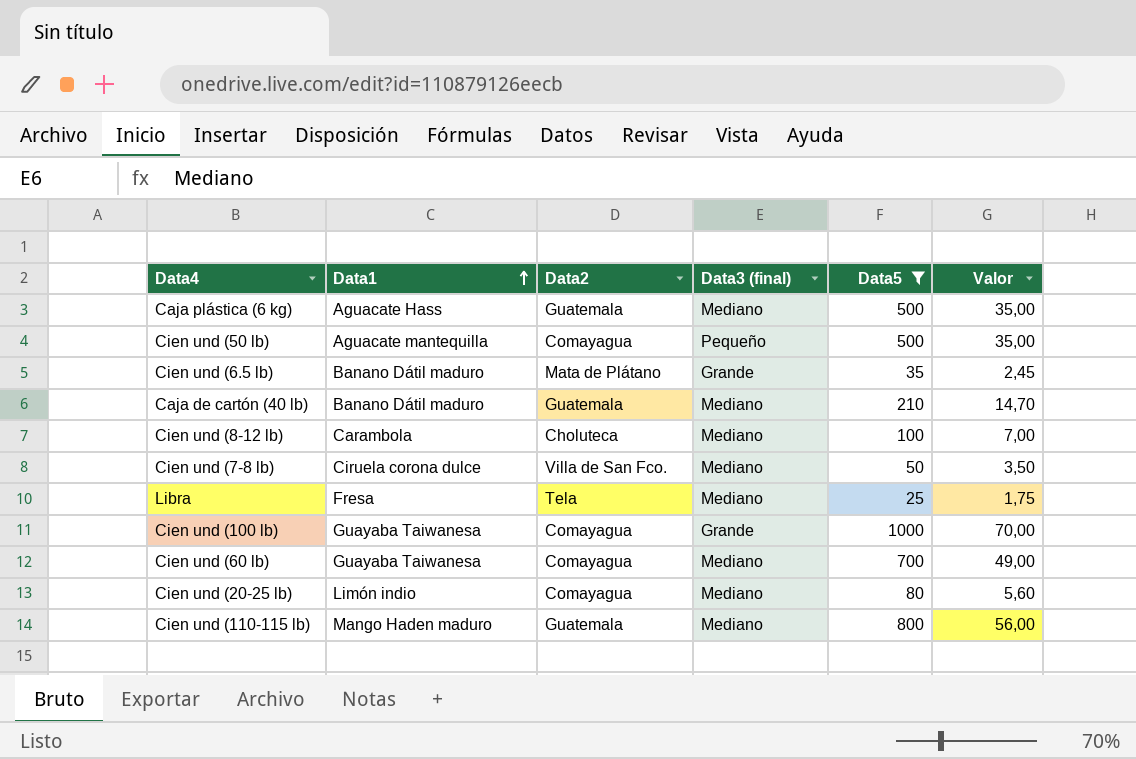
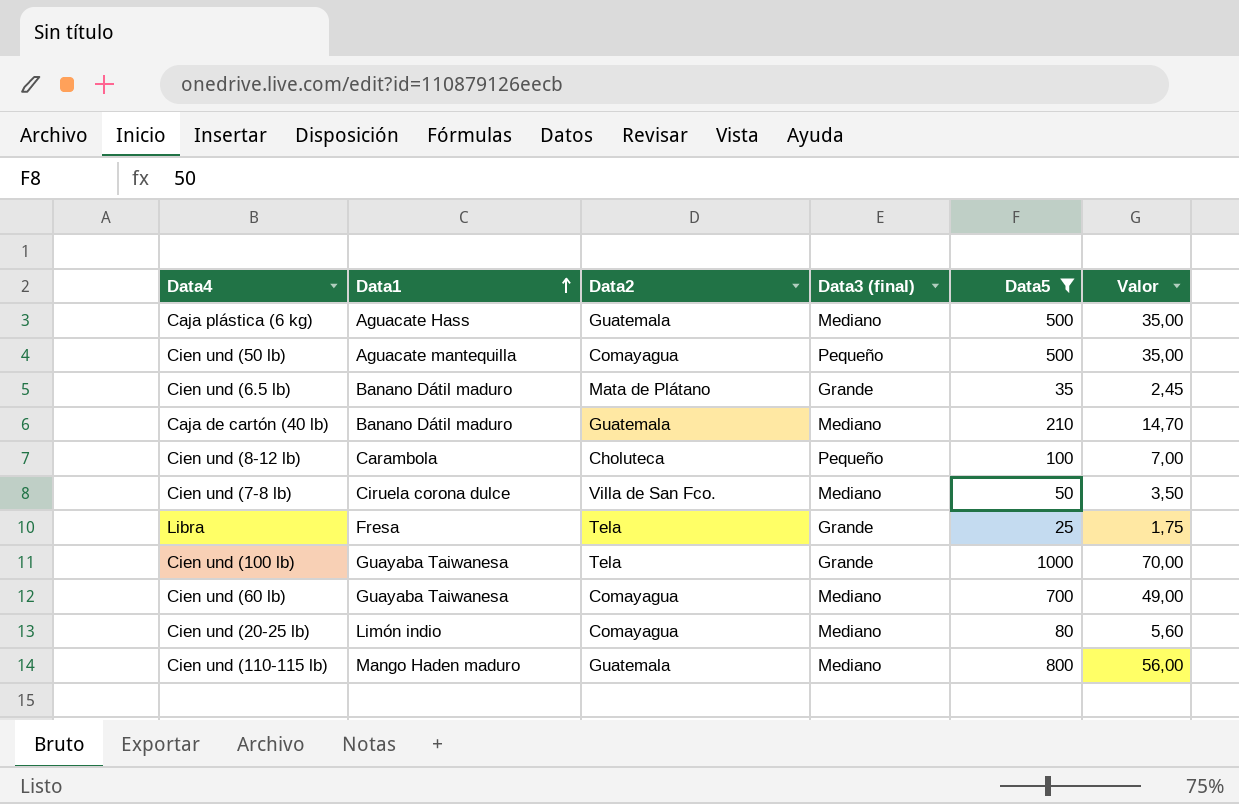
Cien und (8-12 lb) | Data3 (final): Mediano -> Pequeño
Libra | Data3 (final): Mediano -> Grande
Cien und (100 lb) | Data2: Comayagua -> Tela

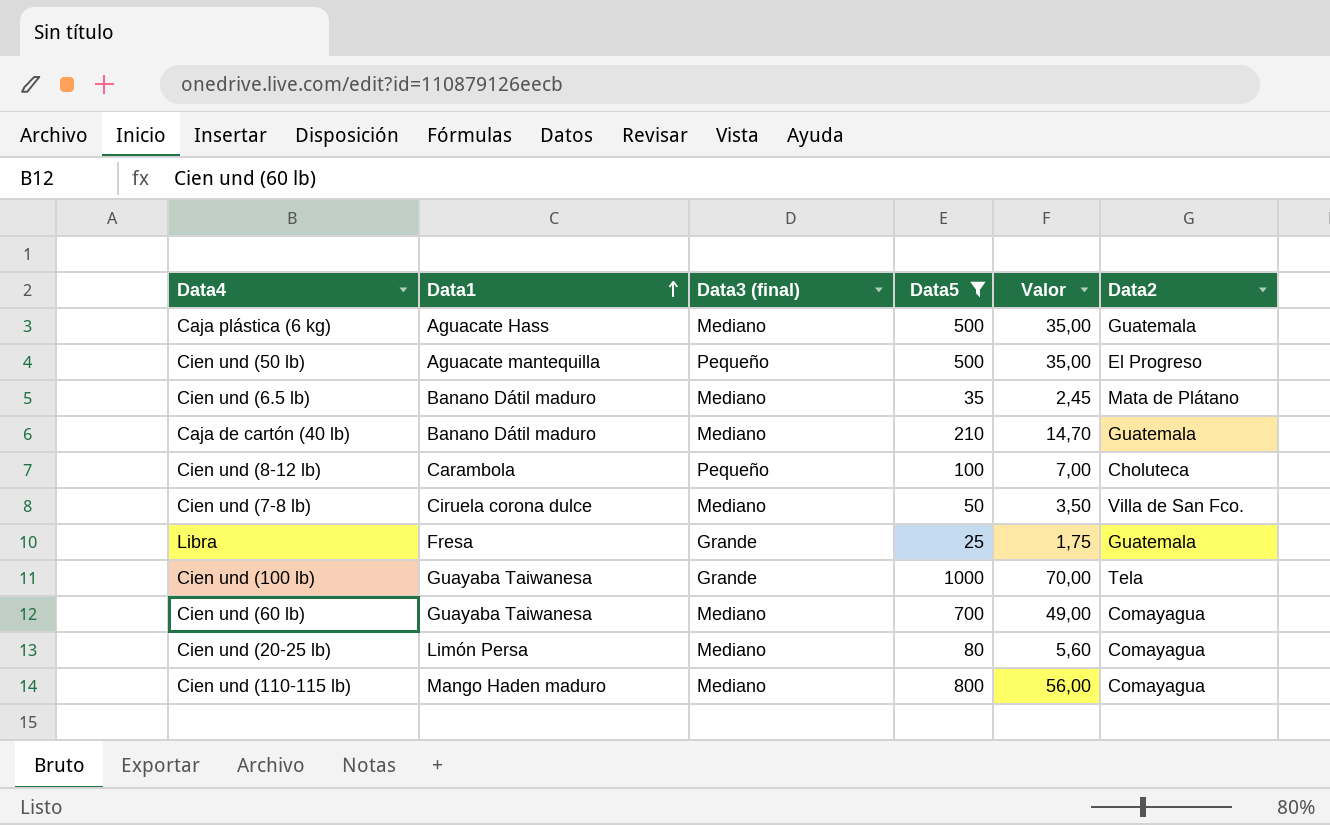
column Data2 | position: 3 -> 6
Cien und (50 lb) | Data2: Comayagua -> El Progreso
Cien und (6.5 lb) | Data3 (final): Grande -> Mediano
Libra | Data2: Tela -> Guatemala
Cien und (20-25 lb) | Data1: Limón indio -> Limón Persa
Cien und (110-115 lb) | Data2: Guatemala -> Comayagua

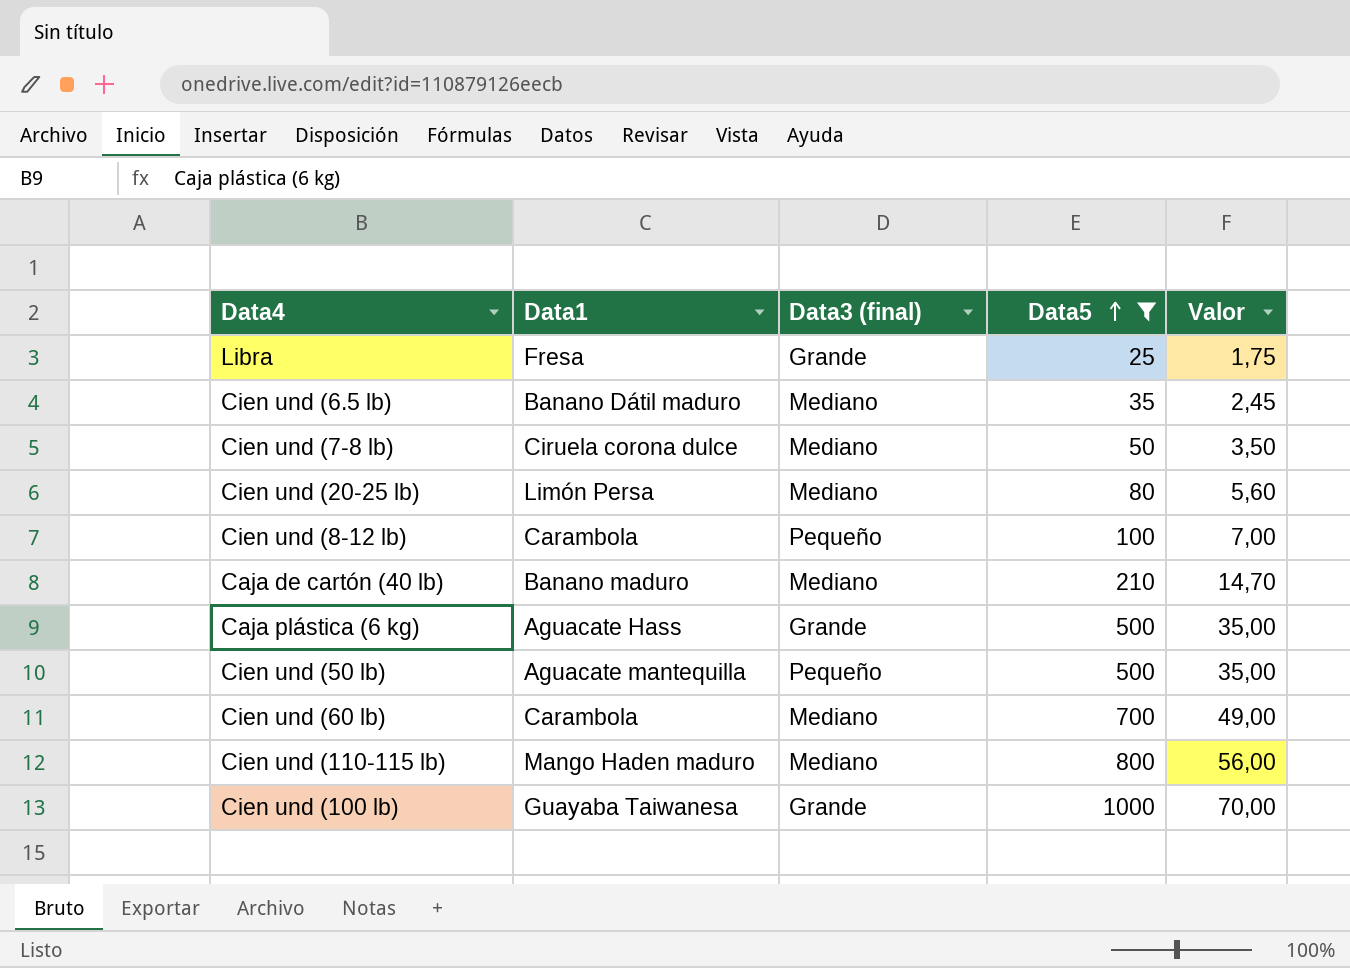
row order: Data1 ascending -> Data5 ascending
column Data2 | position: 6 -> none
Caja de cartón (40 lb) | Data1: Banano Dátil maduro -> Banano maduro
Caja plástica (6 kg) | Data3 (final): Mediano -> Grande
Cien und (60 lb) | Data1: Guayaba Taiwanesa -> Carambola

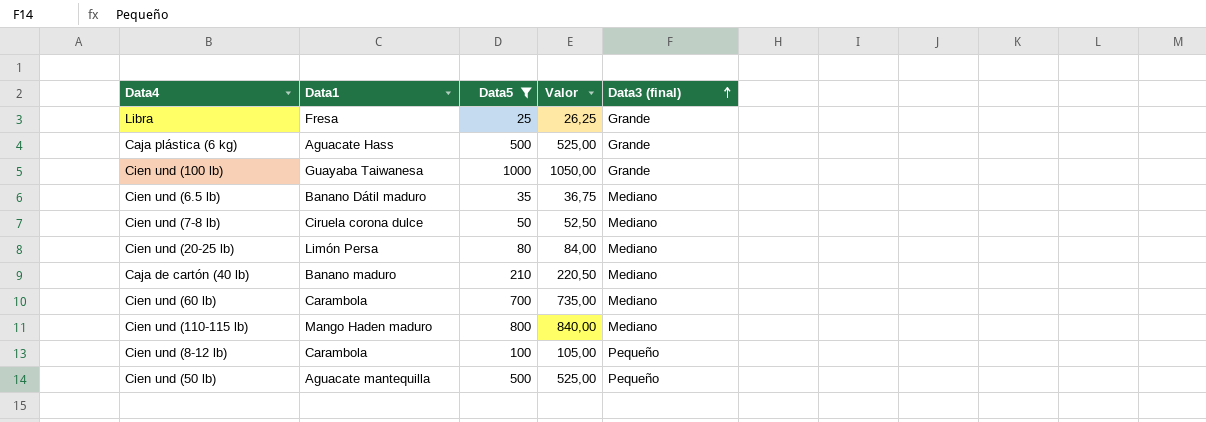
row order: Data5 ascending -> Data3 (final) ascending
column Valor | formula: [Data5] * 0,07 -> [Data5] * 1,05
column Data3 (final) | position: 3 -> 5

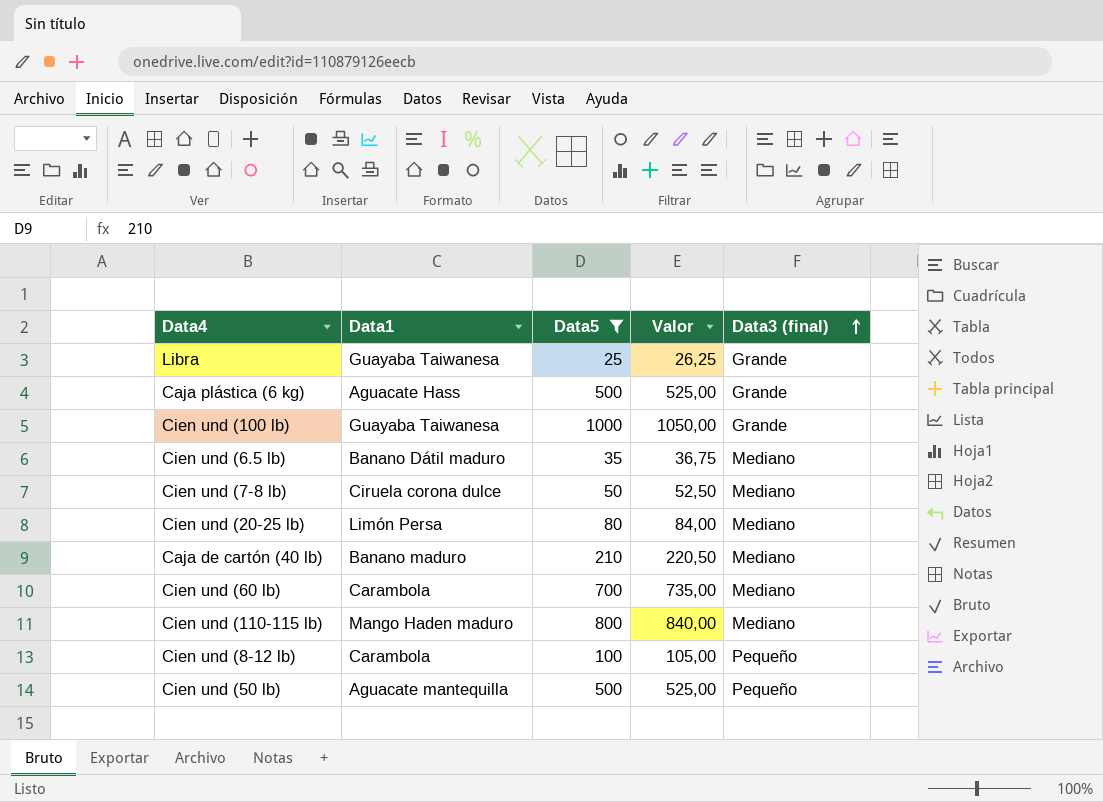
Libra | Data1: Fresa -> Guayaba Taiwanesa

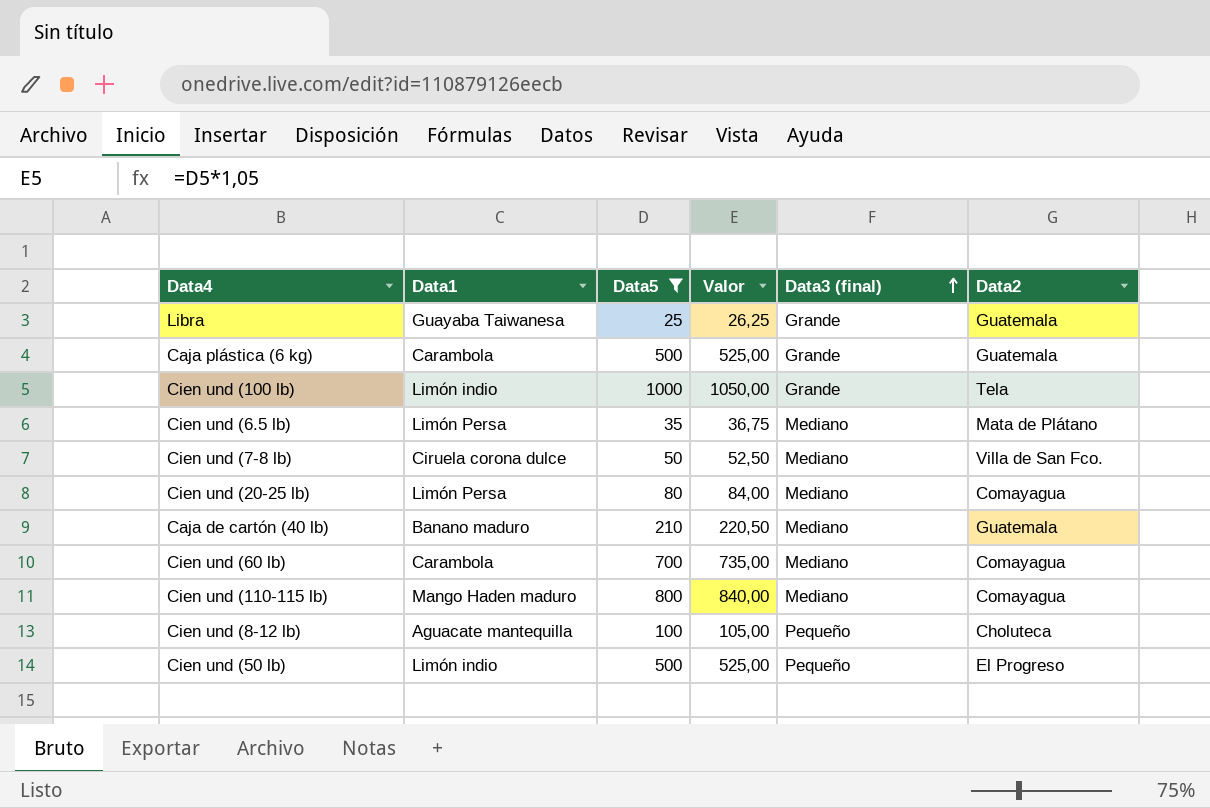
column Data2 | position: none -> 6
Caja plástica (6 kg) | Data1: Aguacate Hass -> Carambola
Cien und (100 lb) | Data1: Guayaba Taiwanesa -> Limón indio
Cien und (6.5 lb) | Data1: Banano Dátil maduro -> Limón Persa
Cien und (8-12 lb) | Data1: Carambola -> Aguacate mantequilla
Cien und (50 lb) | Data1: Aguacate mantequilla -> Limón indio

